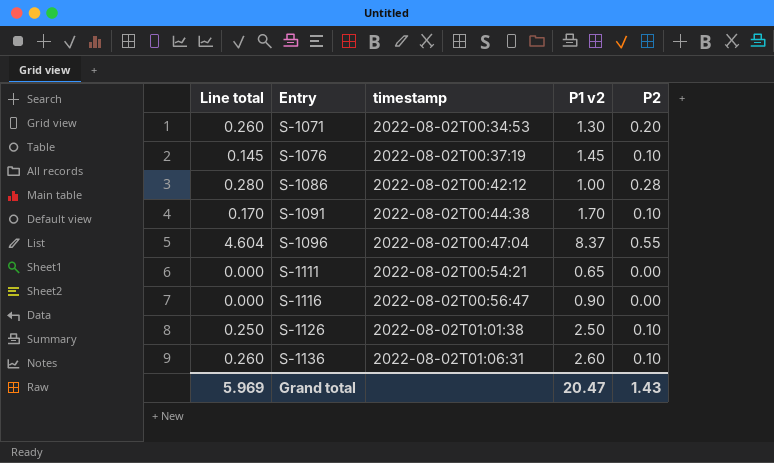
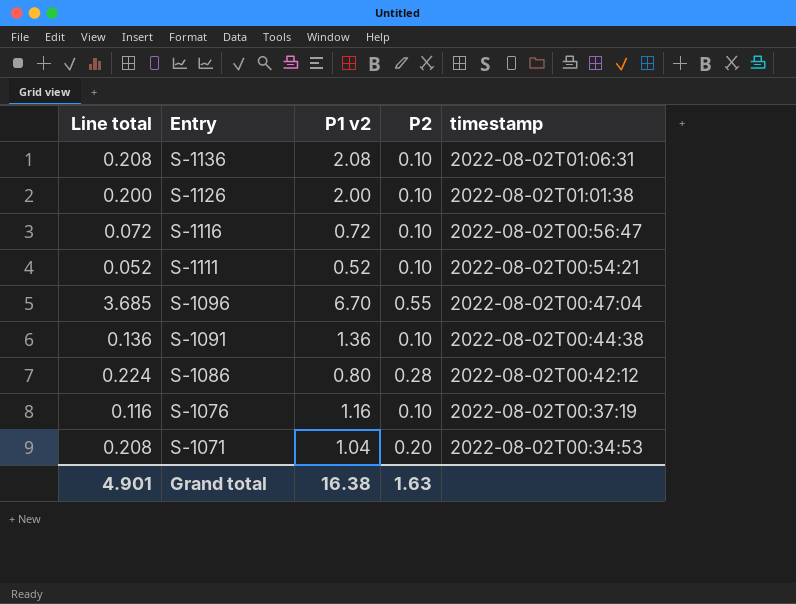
row order: Entry ascending -> Entry descending
column timestamp | position: 3 -> 5
S-1136 | Line total: 0.260 -> 0.208
S-1136 | P1 v2: 2.60 -> 2.08
S-1126 | Line total: 0.250 -> 0.200
S-1126 | P1 v2: 2.50 -> 2.00
S-1116 | Line total: 0.000 -> 0.072
S-1116 | P1 v2: 0.90 -> 0.72
S-1116 | P2: 0.00 -> 0.10
S-1111 | Line total: 0.000 -> 0.052
S-1111 | P1 v2: 0.65 -> 0.52
S-1111 | P2: 0.00 -> 0.10
S-1096 | Line total: 4.604 -> 3.685
S-1096 | P1 v2: 8.37 -> 6.70
S-1091 | Line total: 0.170 -> 0.136
S-1091 | P1 v2: 1.70 -> 1.36
S-1086 | Line total: 0.280 -> 0.224
S-1086 | P1 v2: 1.00 -> 0.80
S-1076 | Line total: 0.145 -> 0.116
S-1076 | P1 v2: 1.45 -> 1.16
S-1071 | Line total: 0.260 -> 0.208
S-1071 | P1 v2: 1.30 -> 1.04
Grand total | Line total: 5.969 -> 4.901
Grand total | P1 v2: 20.47 -> 16.38
Grand total | P2: 1.43 -> 1.63

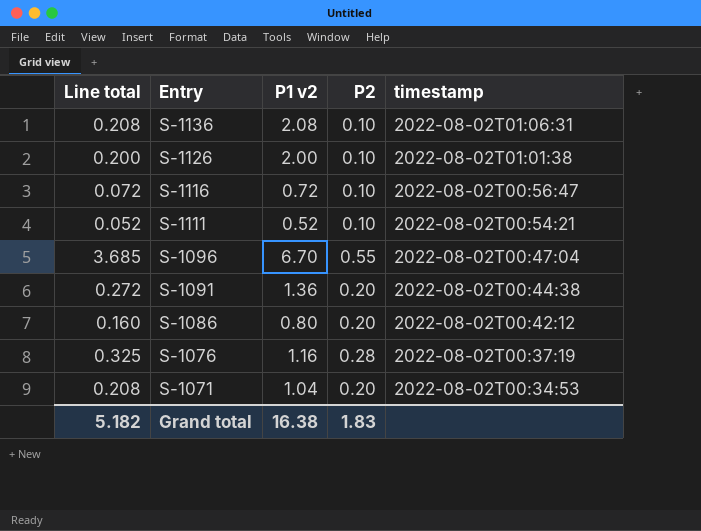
S-1091 | Line total: 0.136 -> 0.272
S-1091 | P2: 0.10 -> 0.20
S-1086 | Line total: 0.224 -> 0.160
S-1086 | P2: 0.28 -> 0.20
S-1076 | Line total: 0.116 -> 0.325
S-1076 | P2: 0.10 -> 0.28
Grand total | Line total: 4.901 -> 5.182
Grand total | P2: 1.63 -> 1.83

